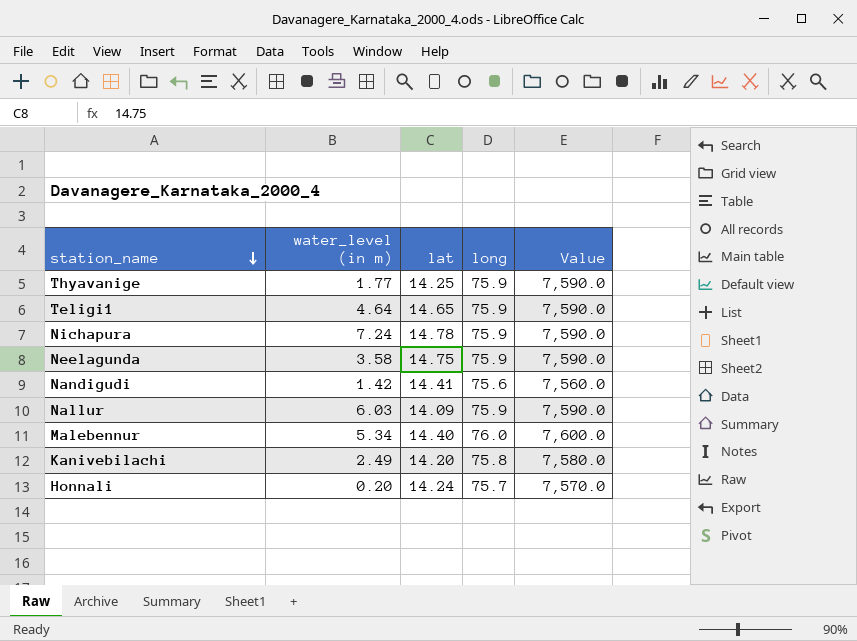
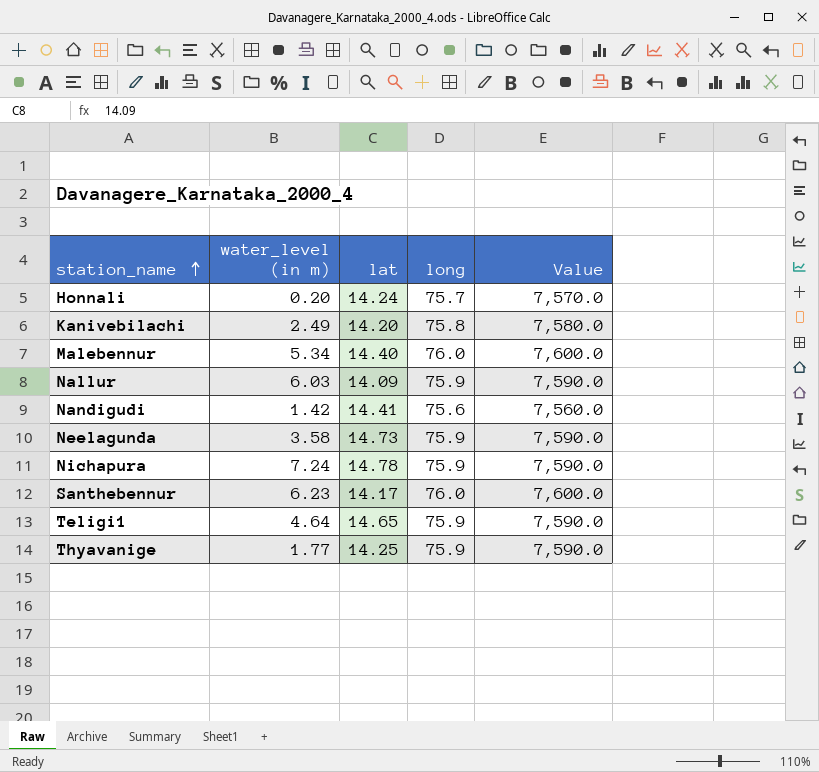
row order: station_name descending -> station_name ascending
Neelagunda | lat: 14.75 -> 14.73
row Santhebennur: none -> 6.23 | 14.17 | 76.0 | 7,600.0

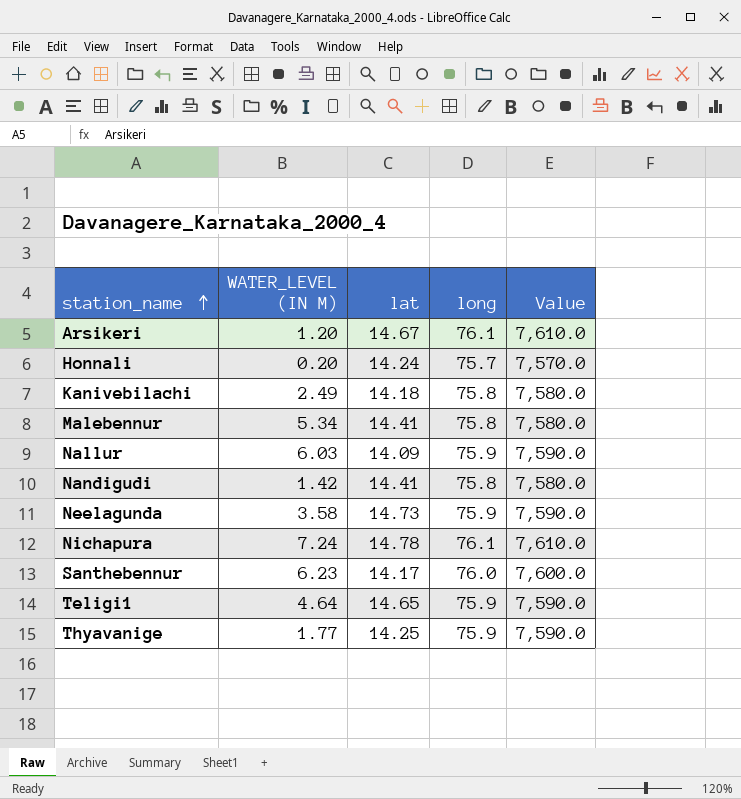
column name: water_level (in m) -> WATER_LEVEL (IN M)
row Arsikeri: none -> 1.20 | 14.67 | 76.1 | 7,610.0
Kanivebilachi | lat: 14.20 -> 14.18
Malebennur | lat: 14.40 -> 14.41
Malebennur | long: 76.0 -> 75.8
Malebennur | Value: 7,600.0 -> 7,580.0
Nandigudi | long: 75.6 -> 75.8
Nandigudi | Value: 7,560.0 -> 7,580.0
Nichapura | long: 75.9 -> 76.1
Nichapura | Value: 7,590.0 -> 7,610.0

